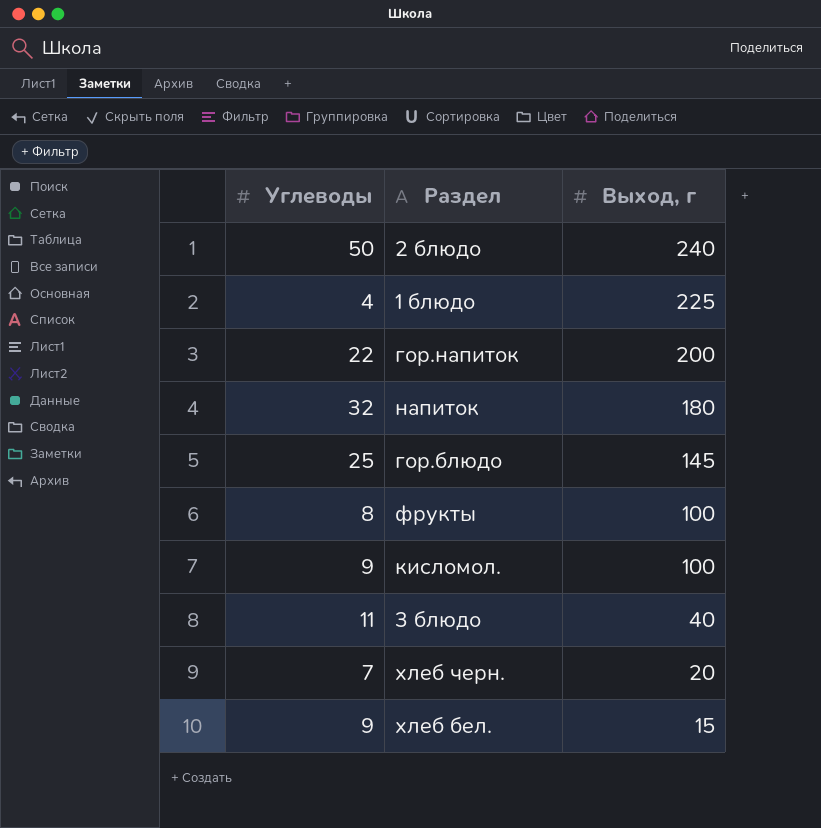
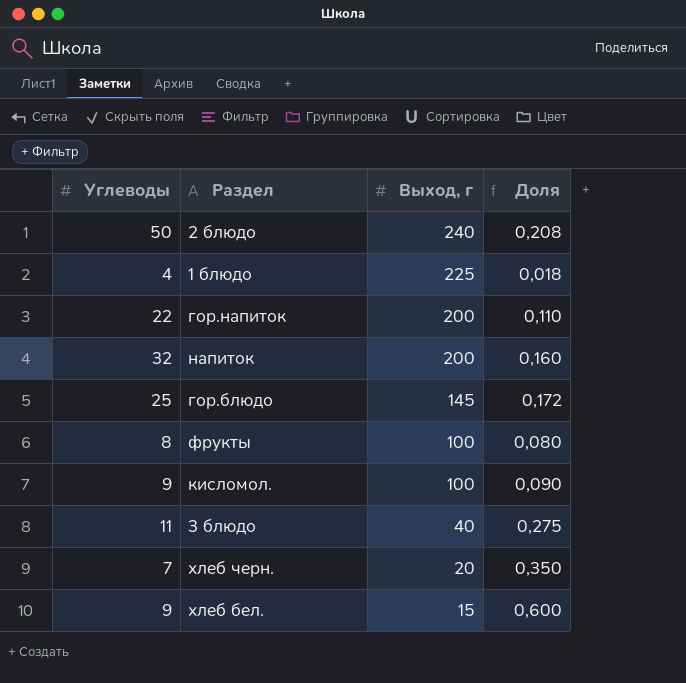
column Доля | formula: none -> [Углеводы] / [Выход, г]
напиток | Выход, г: 180 -> 200

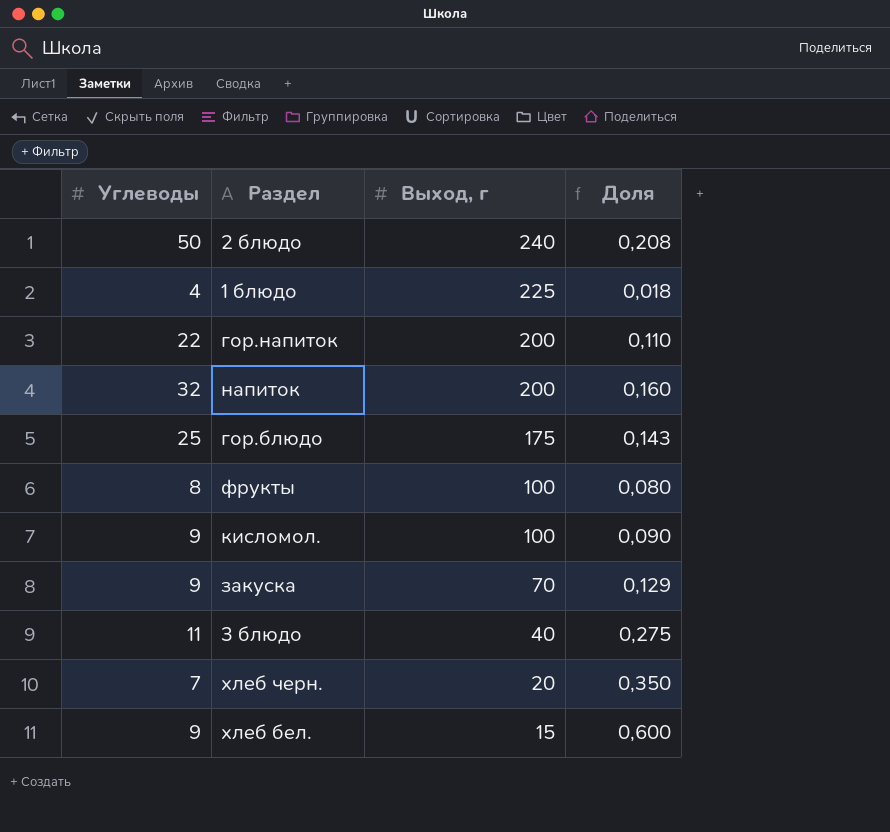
гор.блюдо | Выход, г: 145 -> 175
гор.блюдо | Доля: 0,172 -> 0,143
row закуска: none -> 9 | 70 | 0,129

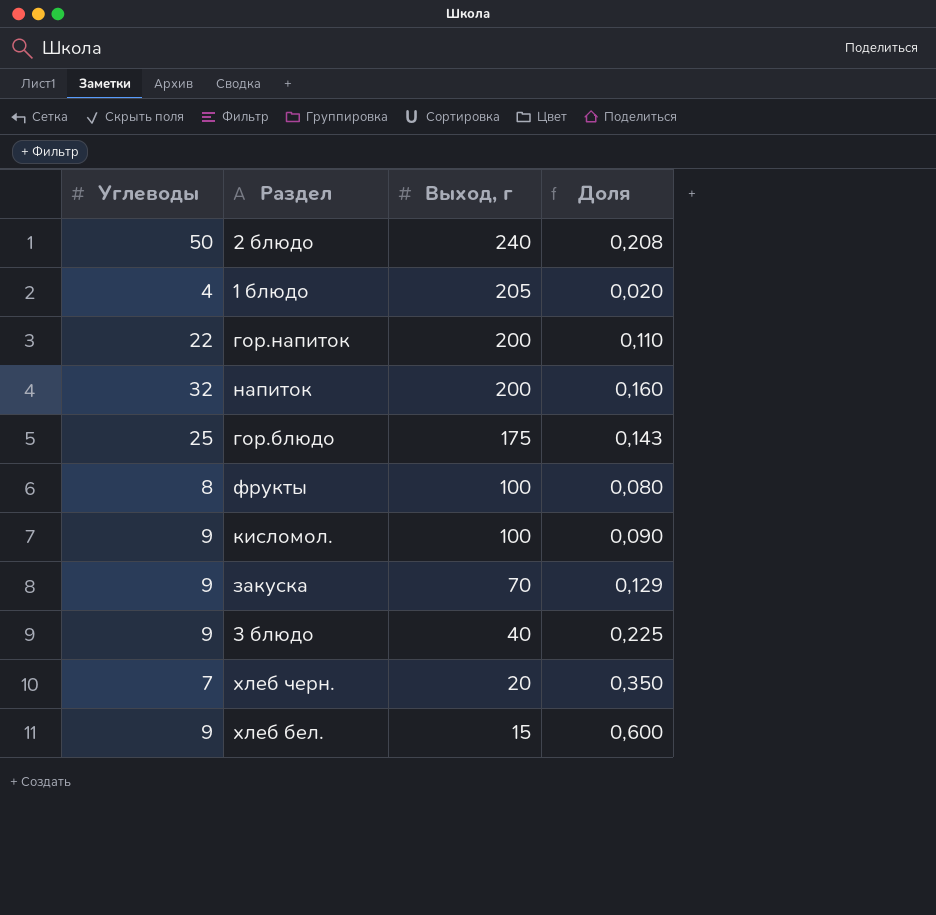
1 блюдо | Выход, г: 225 -> 205
1 блюдо | Доля: 0,018 -> 0,020
3 блюдо | Углеводы: 11 -> 9
3 блюдо | Доля: 0,275 -> 0,225

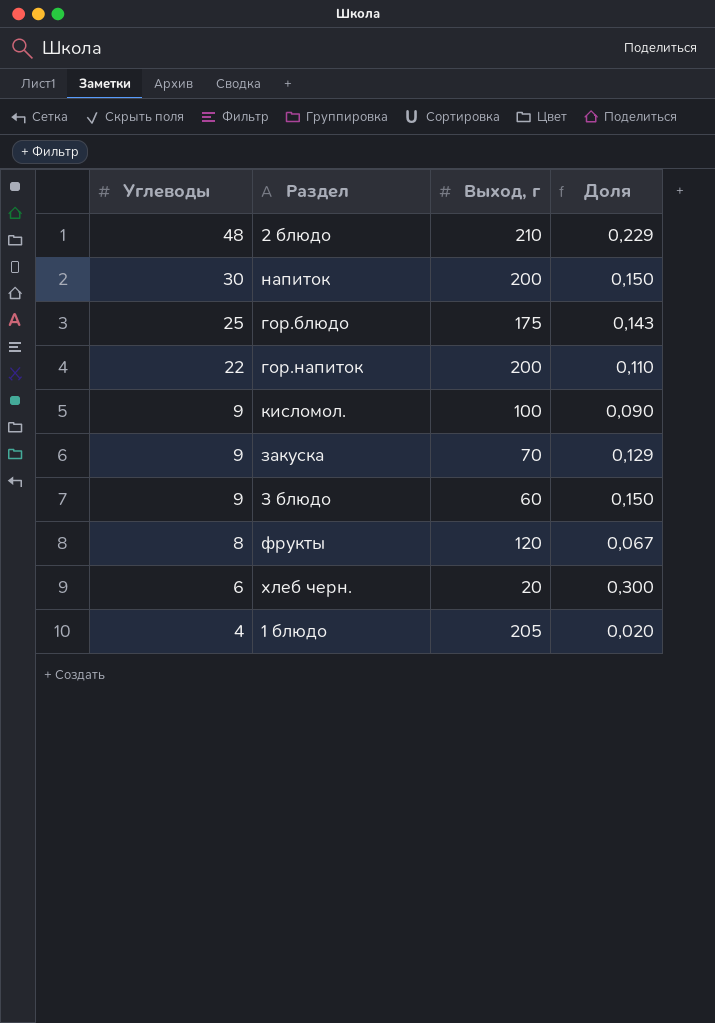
row order: Выход, г descending -> Углеводы descending
row хлеб бел.: 9 | 15 | 0,600 -> none
2 блюдо | Углеводы: 50 -> 48
2 блюдо | Выход, г: 240 -> 210
2 блюдо | Доля: 0,208 -> 0,229
напиток | Углеводы: 32 -> 30
напиток | Доля: 0,160 -> 0,150
3 блюдо | Выход, г: 40 -> 60
3 блюдо | Доля: 0,225 -> 0,150
фрукты | Выход, г: 100 -> 120
фрукты | Доля: 0,080 -> 0,067
хлеб черн. | Углеводы: 7 -> 6
хлеб черн. | Доля: 0,350 -> 0,300

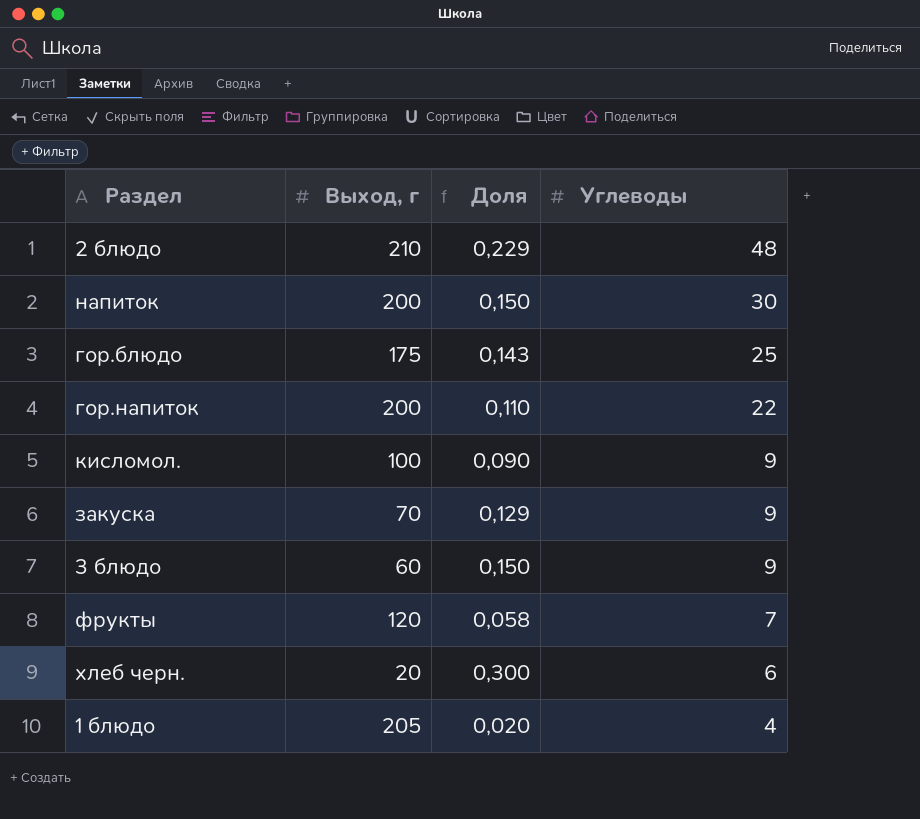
column Углеводы | position: 1 -> 4
фрукты | Доля: 0,067 -> 0,058
фрукты | Углеводы: 8 -> 7

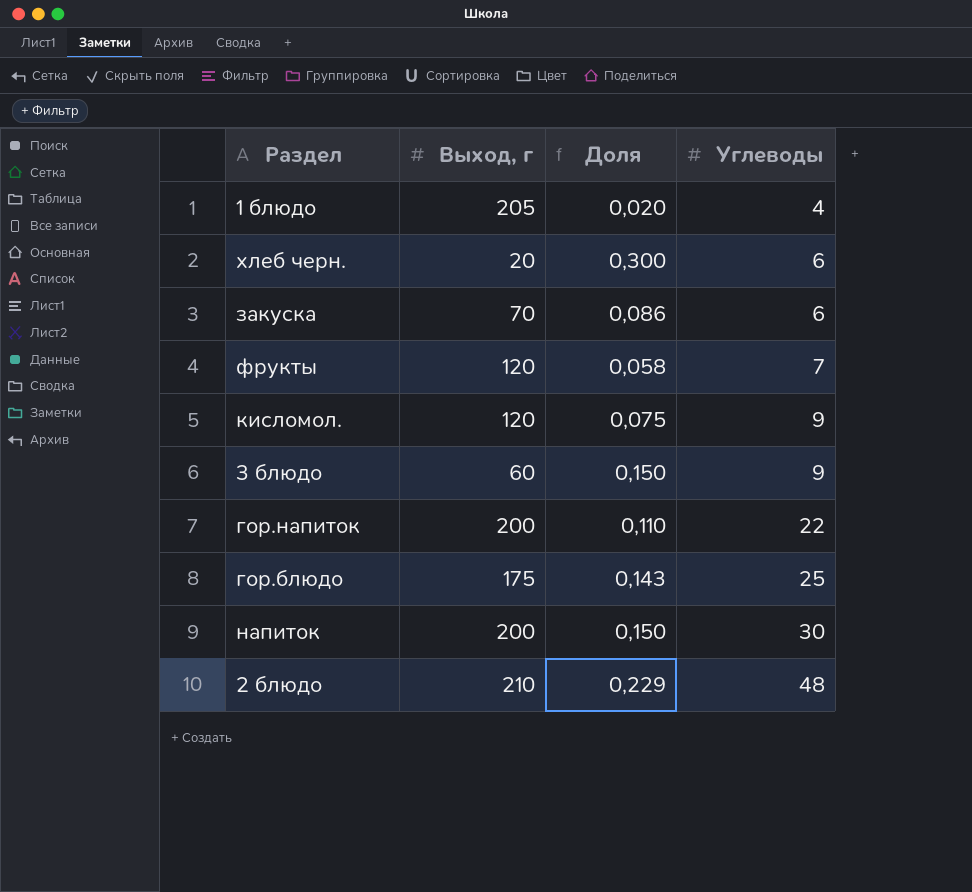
row order: Углеводы descending -> Углеводы ascending
закуска | Доля: 0,129 -> 0,086
закуска | Углеводы: 9 -> 6
кисломол. | Выход, г: 100 -> 120
кисломол. | Доля: 0,090 -> 0,075

